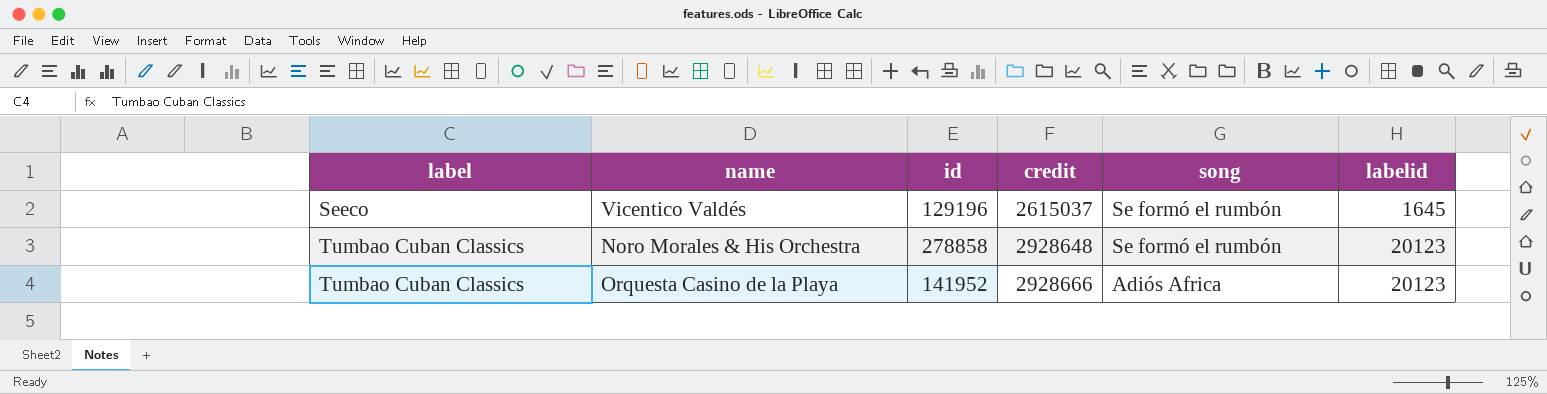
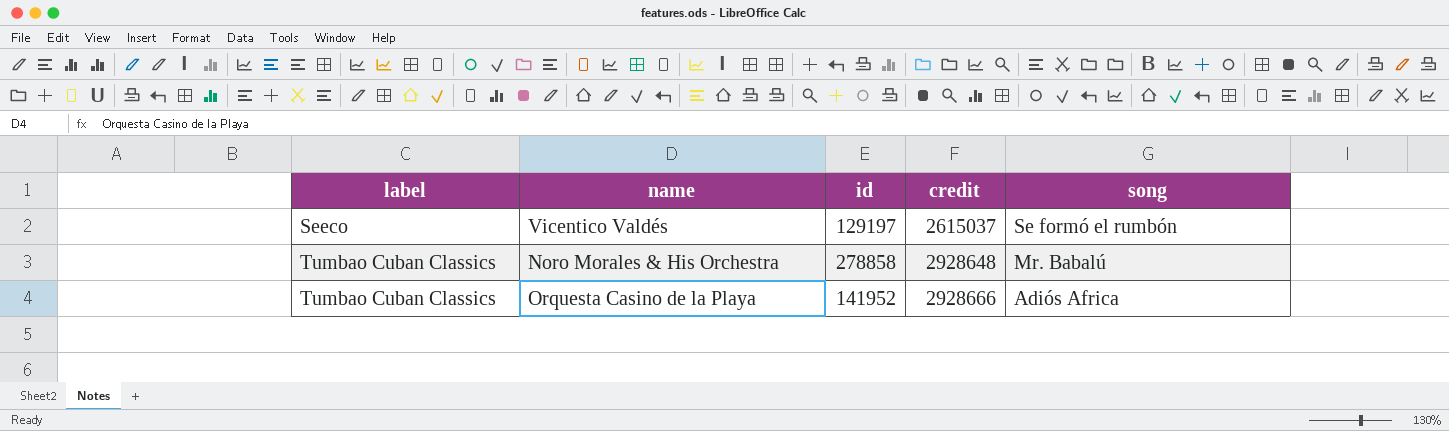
column labelid | position: 6 -> none
Vicentico Valdés | id: 129196 -> 129197
Noro Morales & His Orchestra | song: Se formó el rumbón -> Mr. Babalú

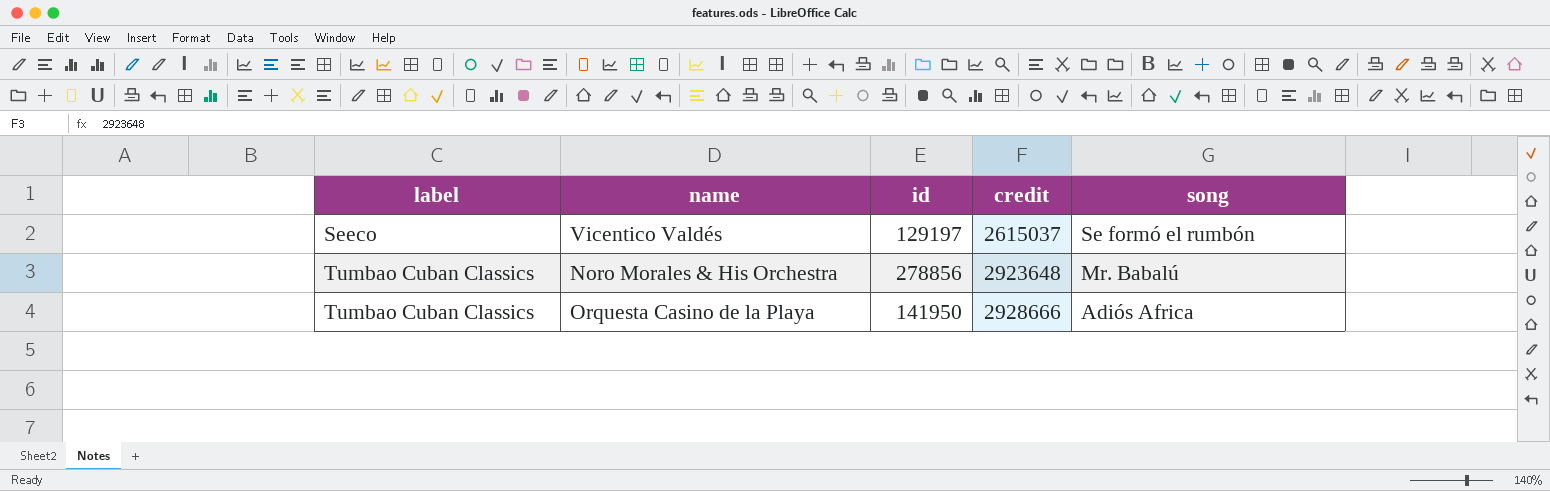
Noro Morales & His Orchestra | id: 278858 -> 278856
Noro Morales & His Orchestra | credit: 2928648 -> 2923648
Orquesta Casino de la Playa | id: 141952 -> 141950

